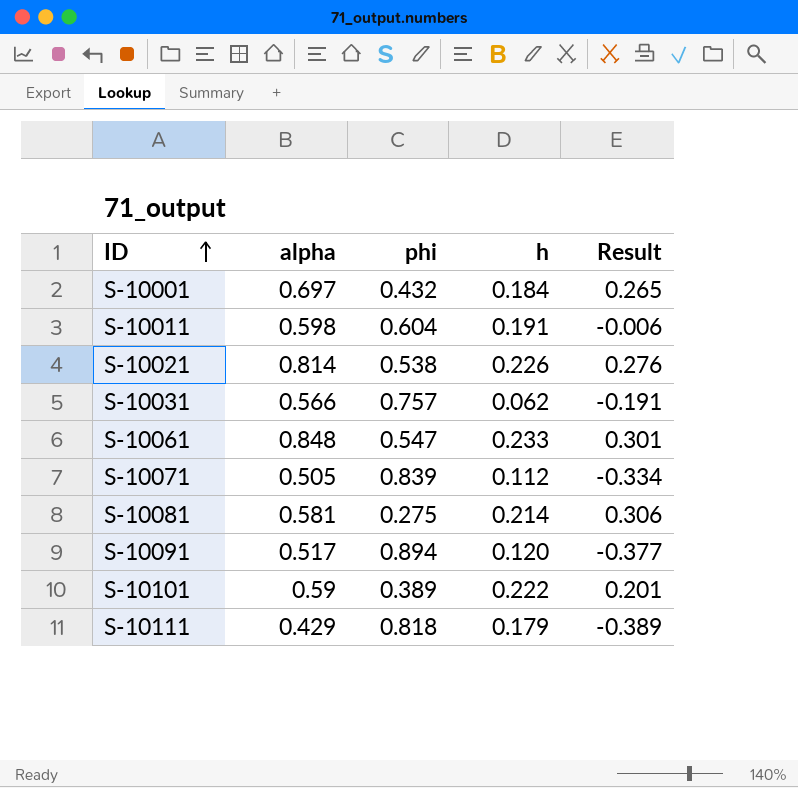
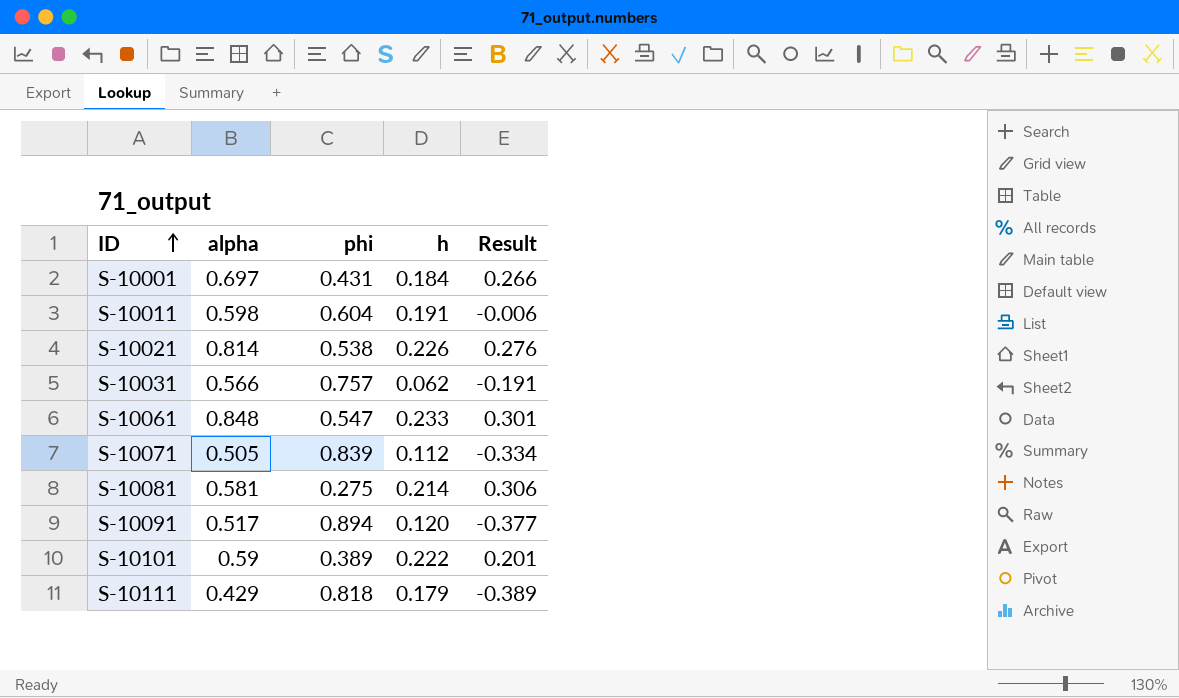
S-10001 | phi: 0.432 -> 0.431
S-10001 | Result: 0.265 -> 0.266

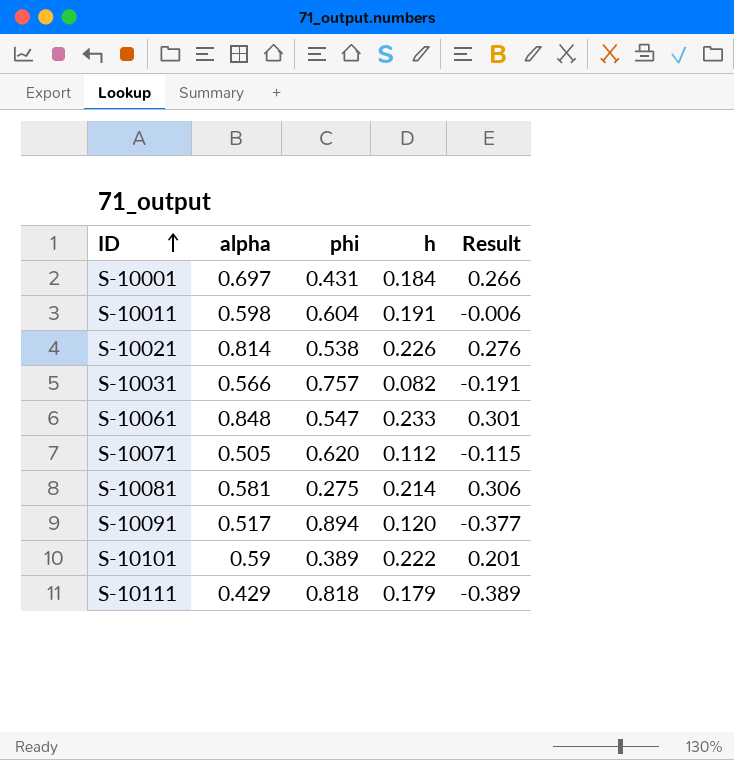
S-10031 | h: 0.062 -> 0.082
S-10071 | phi: 0.839 -> 0.620
S-10071 | Result: -0.334 -> -0.115

